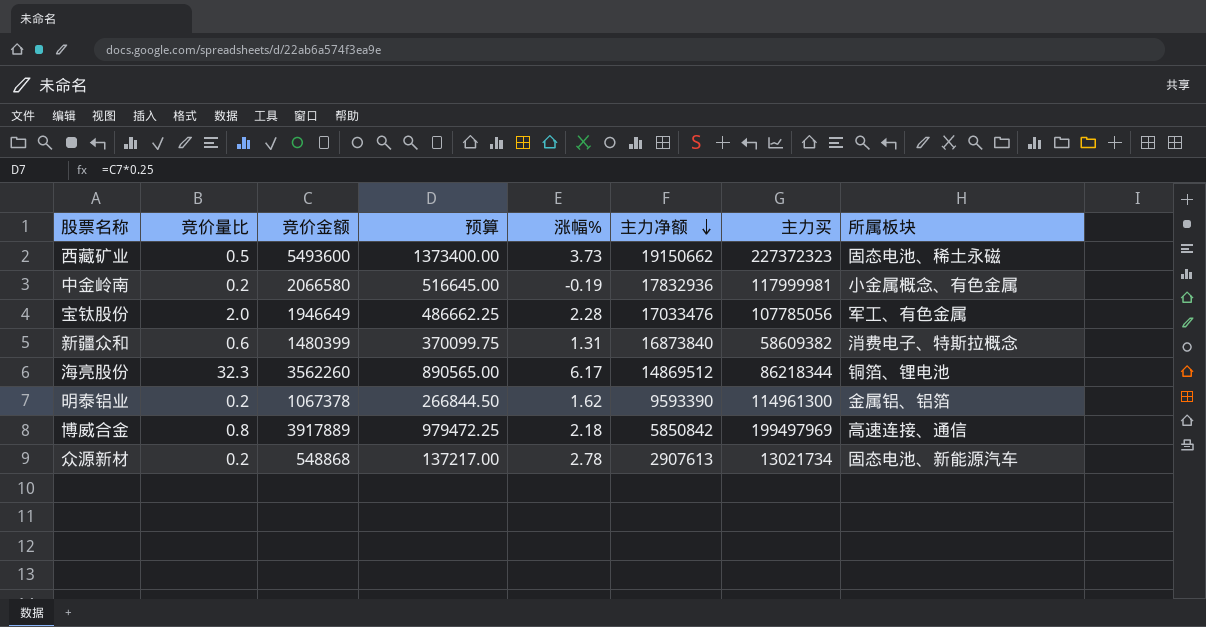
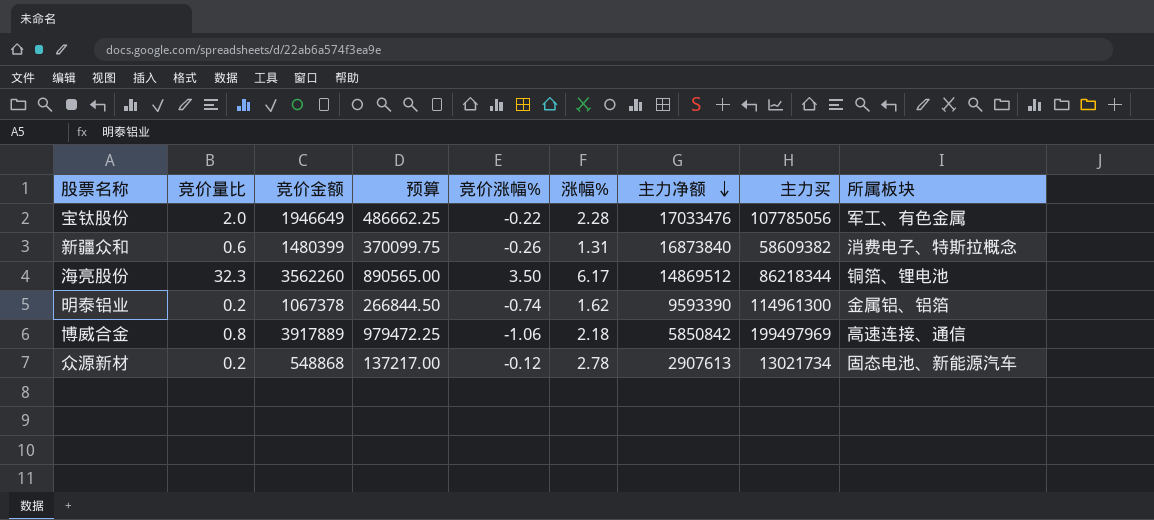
column 竞价涨幅% | position: none -> 5
row 西藏矿业: 0.5 | 5493600 | 1373400.00 | 3.73 | 19150662 | 227372323 | 固态电池、稀土永磁 -> none
row 中金岭南: 0.2 | 2066580 | 516645.00 | -0.19 | 17832936 | 117999981 | 小金属概念、有色金属 -> none

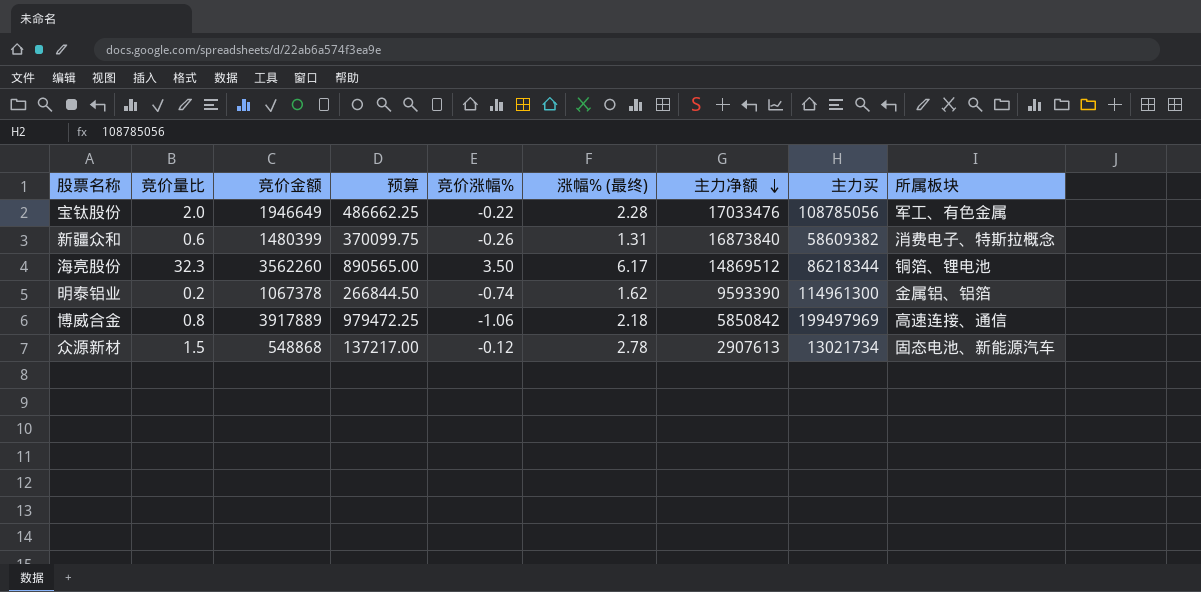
column name: 涨幅% -> 涨幅% (最终)
宝钛股份 | 主力买: 107785056 -> 108785056
众源新材 | 竞价量比: 0.2 -> 1.5

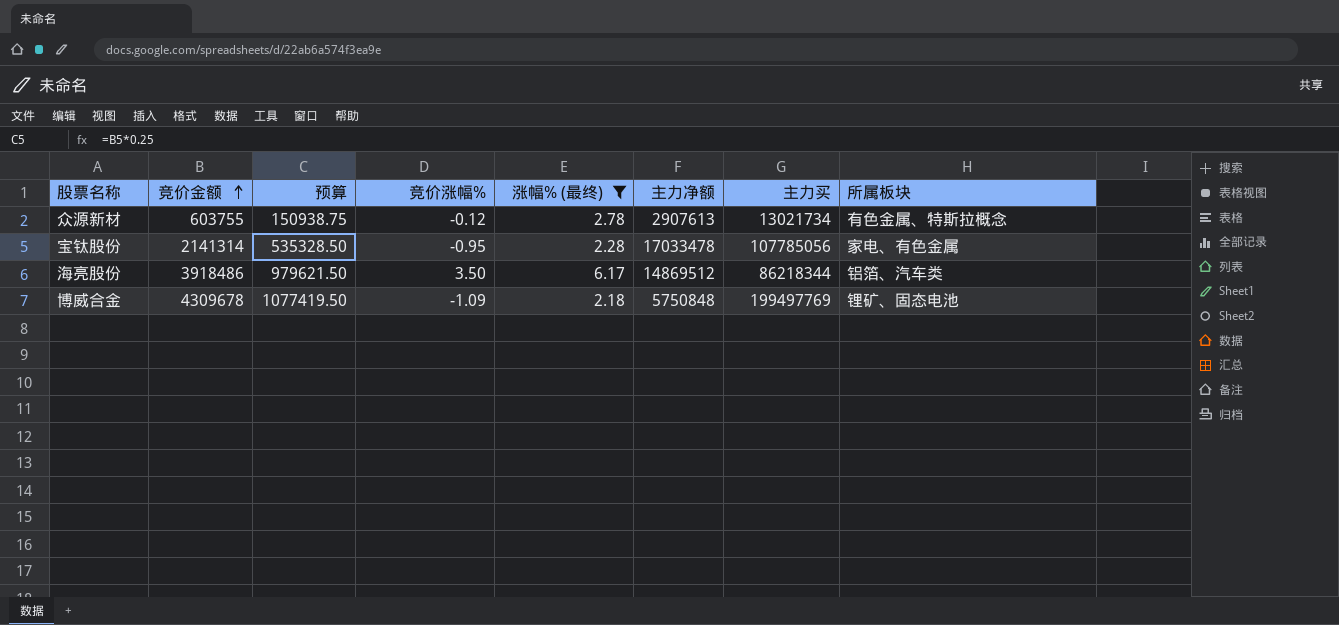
filter: none -> 涨幅% (最终) >= 2.18
row order: 主力净额 descending -> 竞价金额 ascending
column 竞价量比 | position: 2 -> none
众源新材 | 竞价金额: 548868 -> 603755
众源新材 | 预算: 137217.00 -> 150938.75
众源新材 | 所属板块: 固态电池、新能源汽车 -> 有色金属、特斯拉概念
宝钛股份 | 竞价金额: 1946649 -> 2141314
宝钛股份 | 预算: 486662.25 -> 535328.50
宝钛股份 | 竞价涨幅%: -0.22 -> -0.95
宝钛股份 | 主力净额: 17033476 -> 17033478
宝钛股份 | 主力买: 108785056 -> 107785056
宝钛股份 | 所属板块: 军工、有色金属 -> 家电、有色金属
海亮股份 | 竞价金额: 3562260 -> 3918486
海亮股份 | 预算: 890565.00 -> 979621.50
海亮股份 | 所属板块: 铜箔、锂电池 -> 铝箔、汽车类
博威合金 | 竞价金额: 3917889 -> 4309678
博威合金 | 预算: 979472.25 -> 1077419.50
博威合金 | 竞价涨幅%: -1.06 -> -1.09
博威合金 | 主力净额: 5850842 -> 5750848
博威合金 | 主力买: 199497969 -> 199497769
博威合金 | 所属板块: 高速连接、通信 -> 锂矿、固态电池

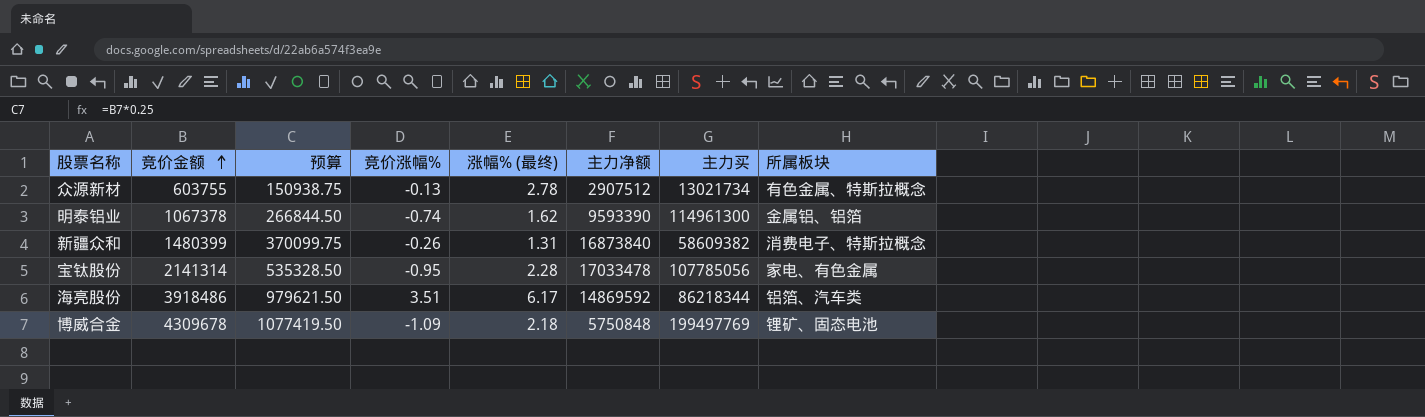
filter: 涨幅% (最终) >= 2.18 -> none
众源新材 | 竞价涨幅%: -0.12 -> -0.13
众源新材 | 主力净额: 2907613 -> 2907512
海亮股份 | 竞价涨幅%: 3.50 -> 3.51
海亮股份 | 主力净额: 14869512 -> 14869592

